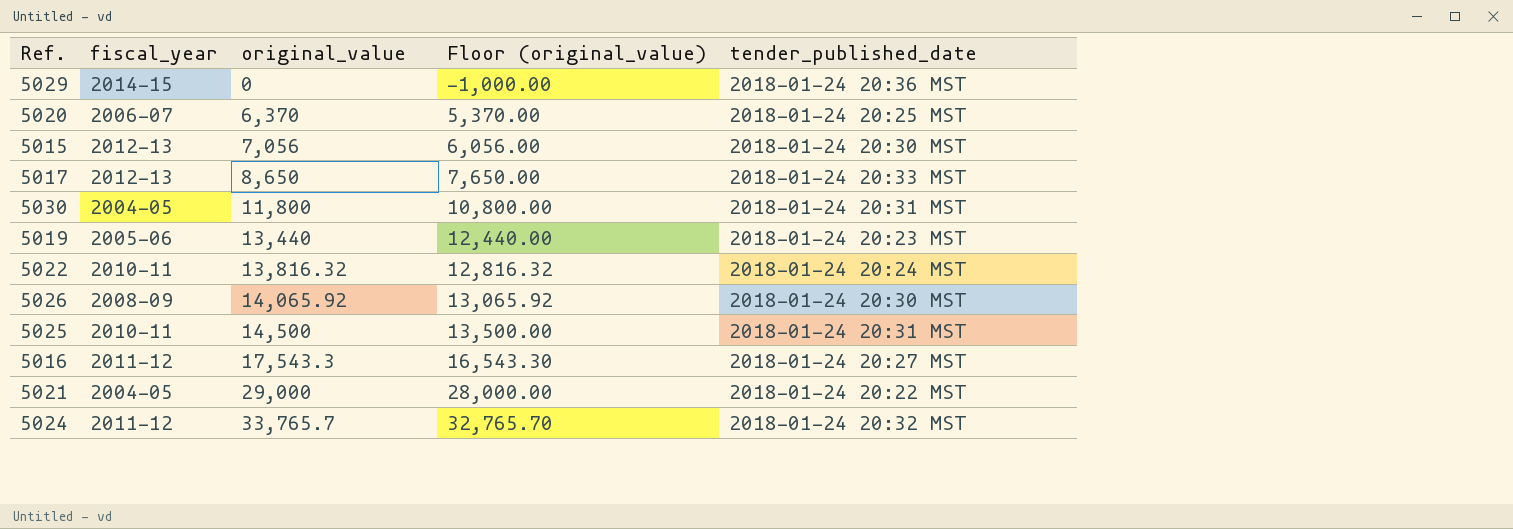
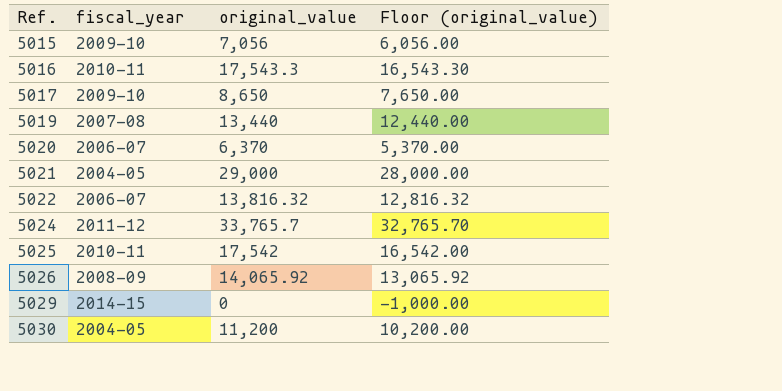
row order: original_value ascending -> Ref. ascending
column tender_published_date | position: 5 -> none
5015 | fiscal_year: 2012-13 -> 2009-10
5016 | fiscal_year: 2011-12 -> 2010-11
5017 | fiscal_year: 2012-13 -> 2009-10
5019 | fiscal_year: 2005-06 -> 2007-08
5022 | fiscal_year: 2010-11 -> 2006-07
5025 | original_value: 14,500 -> 17,542
5025 | Floor (original_value): 13,500.00 -> 16,542.00
5030 | original_value: 11,800 -> 11,200
5030 | Floor (original_value): 10,800.00 -> 10,200.00

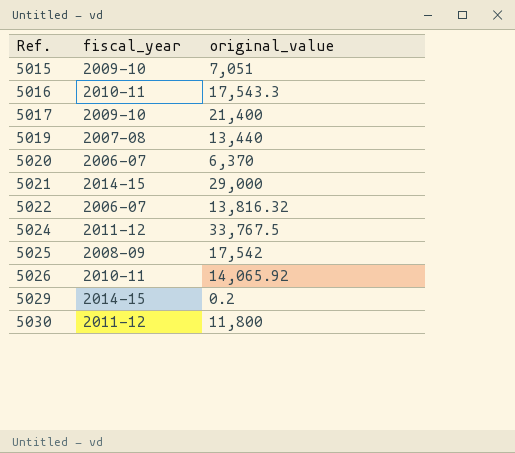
column Floor (original_value) | formula: [original_value] - 1000 -> none
5015 | original_value: 7,056 -> 7,051
5017 | original_value: 8,650 -> 21,400
5021 | fiscal_year: 2004-05 -> 2014-15
5024 | original_value: 33,765.7 -> 33,767.5
5025 | fiscal_year: 2010-11 -> 2008-09
5026 | fiscal_year: 2008-09 -> 2010-11
5029 | original_value: 0 -> 0.2
5030 | fiscal_year: 2004-05 -> 2011-12
5030 | original_value: 11,200 -> 11,800

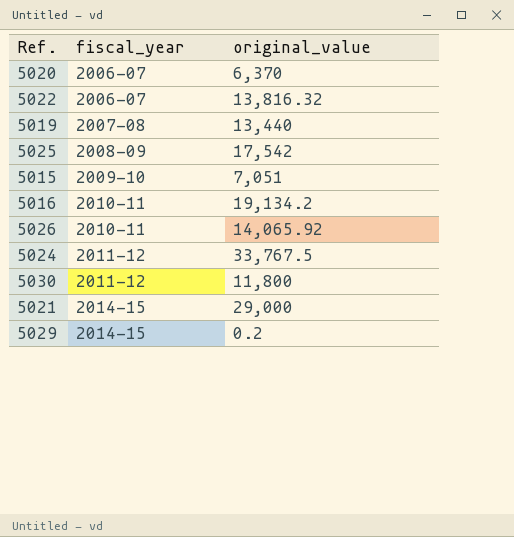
row order: Ref. ascending -> fiscal_year ascending
row 5017: 2009-10 | 21,400 -> none
5016 | original_value: 17,543.3 -> 19,134.2

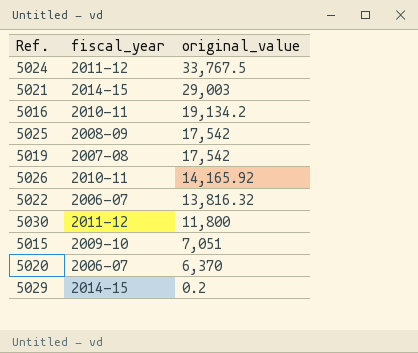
row order: fiscal_year ascending -> original_value descending
5021 | original_value: 29,000 -> 29,003
5019 | original_value: 13,440 -> 17,542
5026 | original_value: 14,065.92 -> 14,165.92

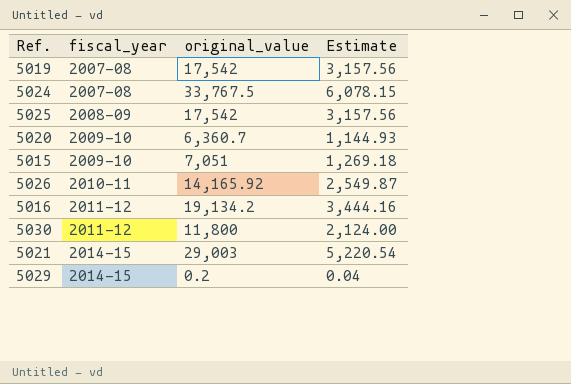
row order: original_value descending -> fiscal_year ascending
column Estimate | formula: none -> [original_value] * 0.18
row 5022: 2006-07 | 13,816.32 -> none
5024 | fiscal_year: 2011-12 -> 2007-08
5020 | fiscal_year: 2006-07 -> 2009-10
5020 | original_value: 6,370 -> 6,360.7
5016 | fiscal_year: 2010-11 -> 2011-12

